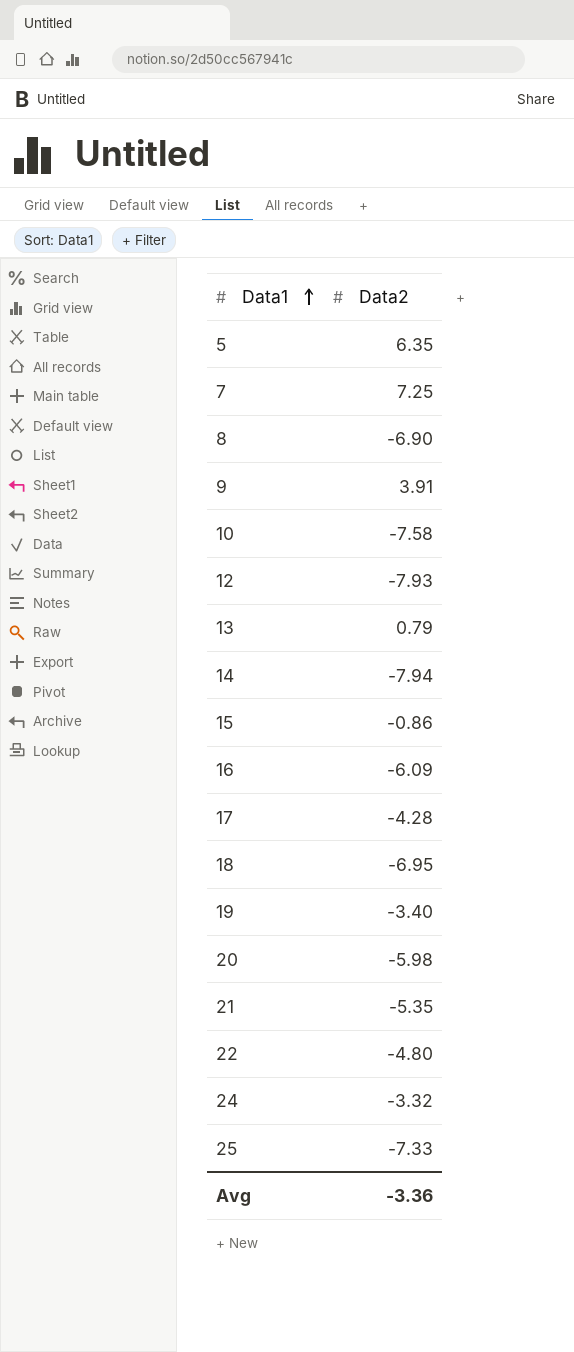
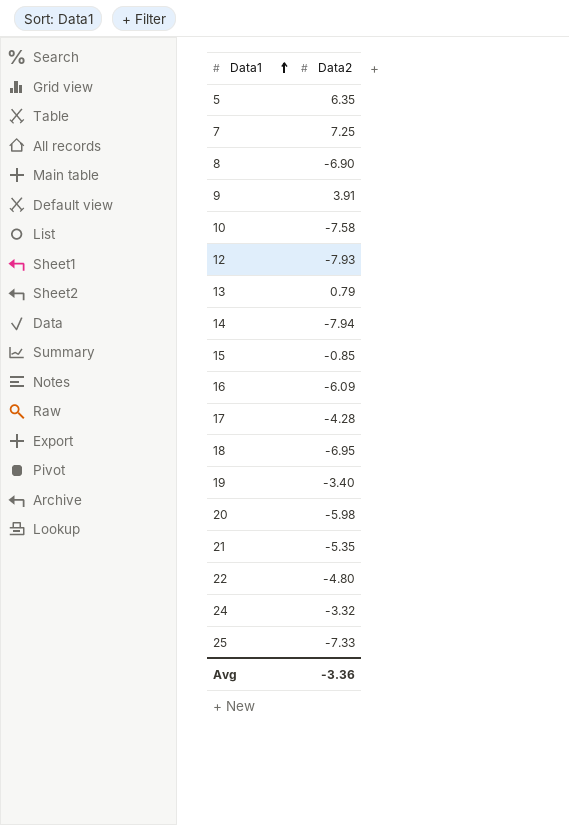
15 | Data2: -0.86 -> -0.85

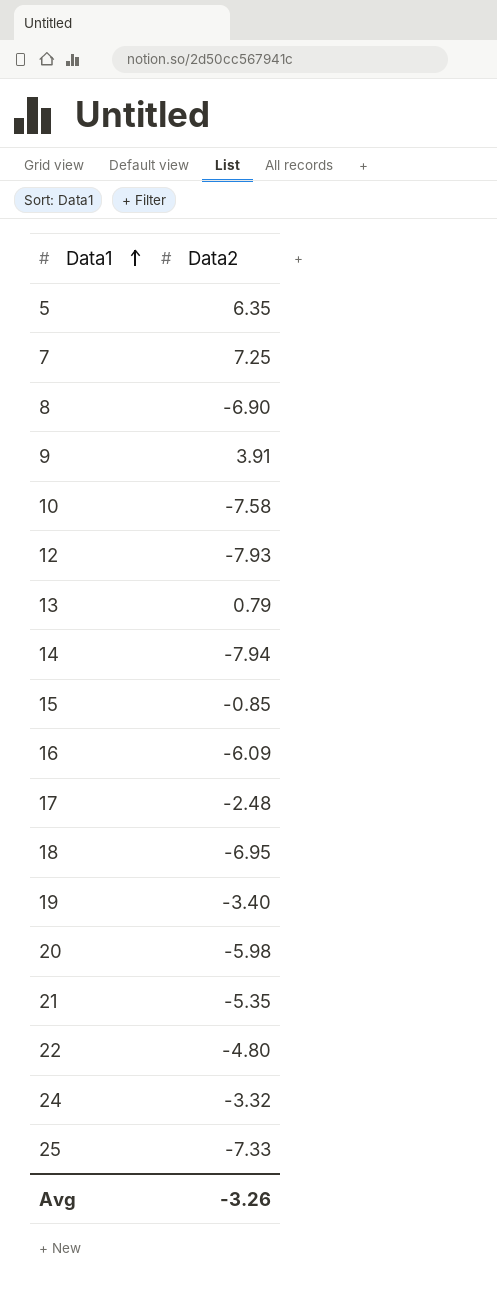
17 | Data2: -4.28 -> -2.48
Avg | Data2: -3.36 -> -3.26

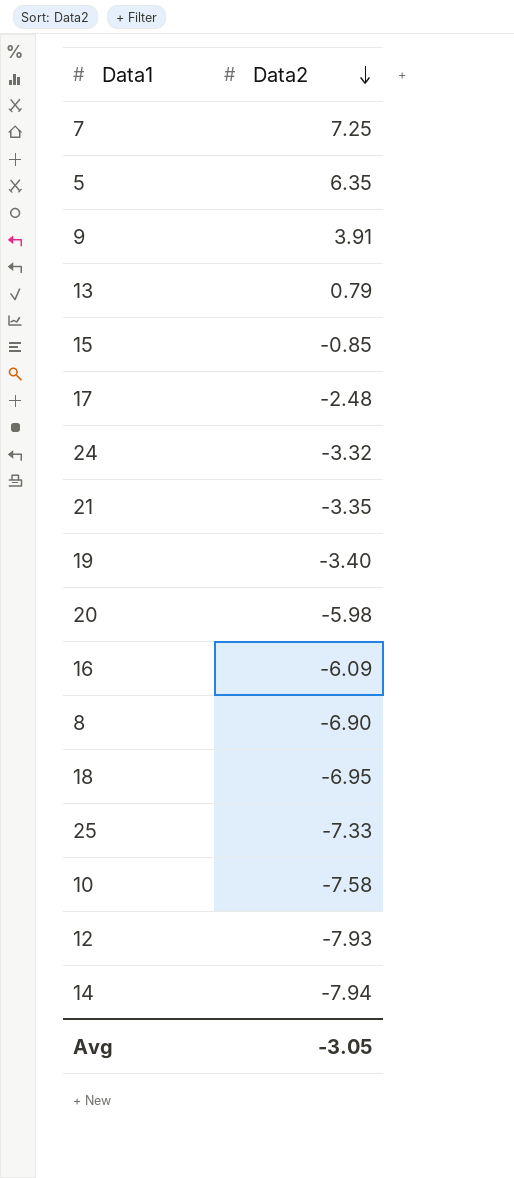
row order: Data1 ascending -> Data2 descending
row 22: -4.80 -> none
21 | Data2: -5.35 -> -3.35
Avg | Data2: -3.26 -> -3.05

